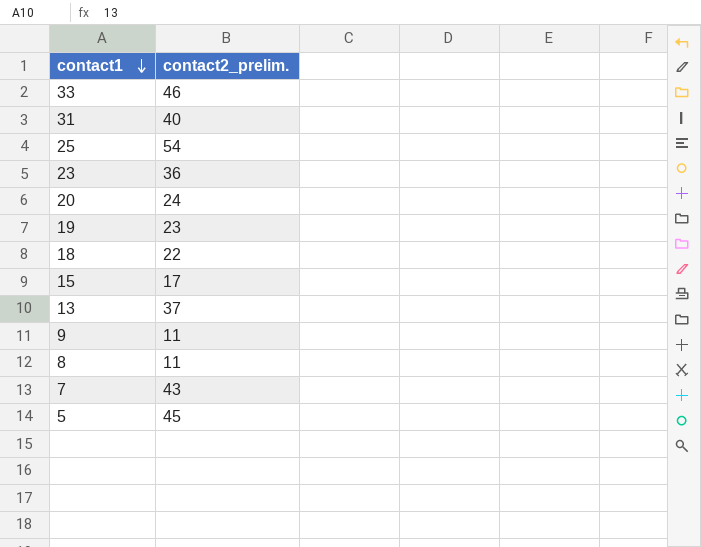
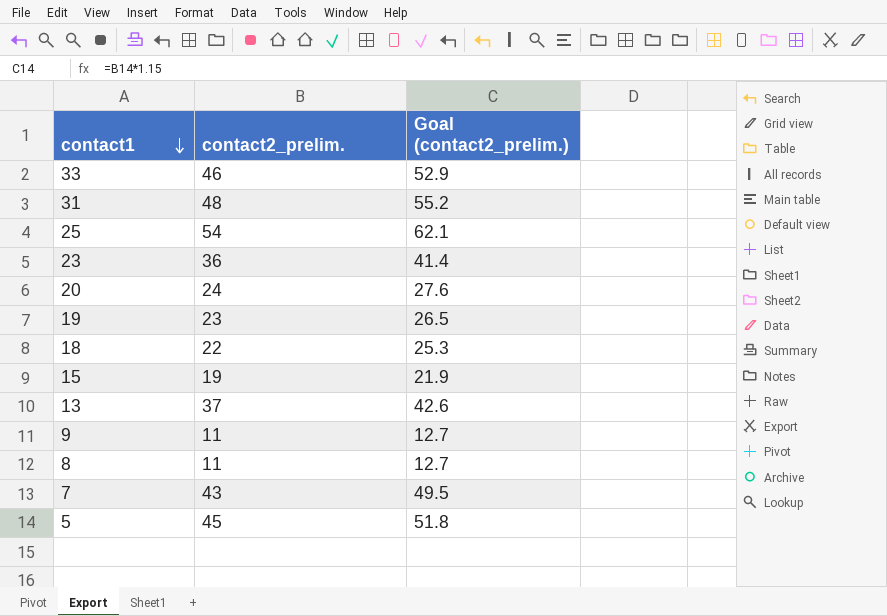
column Goal (contact2_prelim.) | formula: none -> [contact2_prelim.] * 1.15
31 | contact2_prelim.: 40 -> 48
15 | contact2_prelim.: 17 -> 19

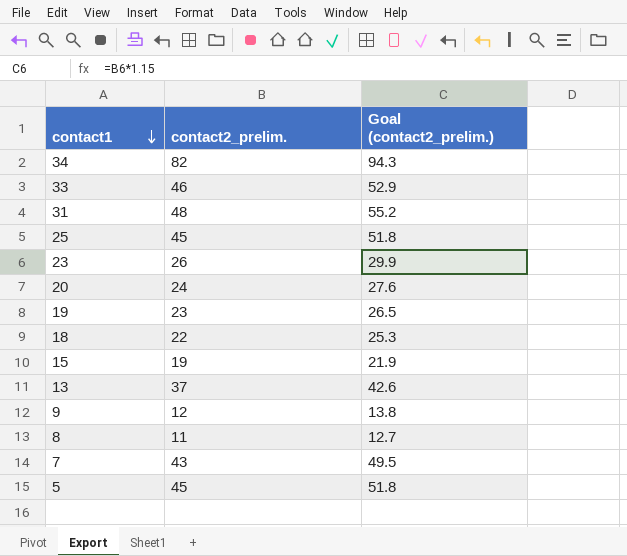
row 34: none -> 82 | 94.3
25 | contact2_prelim.: 54 -> 45
25 | Goal (contact2_prelim.): 62.1 -> 51.8
23 | contact2_prelim.: 36 -> 26
23 | Goal (contact2_prelim.): 41.4 -> 29.9
9 | contact2_prelim.: 11 -> 12
9 | Goal (contact2_prelim.): 12.7 -> 13.8

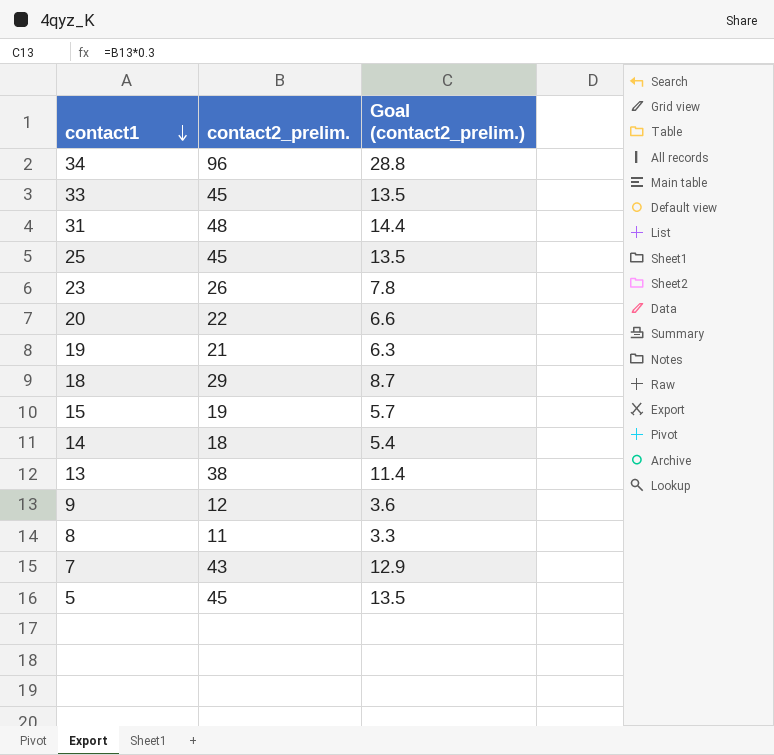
column Goal (contact2_prelim.) | formula: [contact2_prelim.] * 1.15 -> [contact2_prelim.] * 0.3
34 | contact2_prelim.: 82 -> 96
33 | contact2_prelim.: 46 -> 45
20 | contact2_prelim.: 24 -> 22
19 | contact2_prelim.: 23 -> 21
18 | contact2_prelim.: 22 -> 29
row 14: none -> 18 | 5.4
13 | contact2_prelim.: 37 -> 38

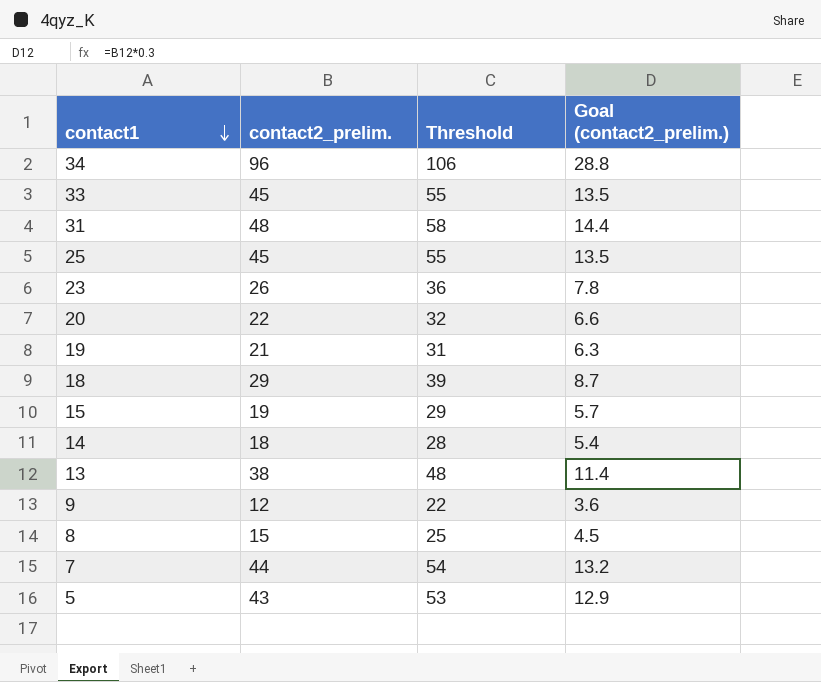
column Threshold | formula: none -> [contact2_prelim.] + 10
8 | contact2_prelim.: 11 -> 15
8 | Goal (contact2_prelim.): 3.3 -> 4.5
7 | contact2_prelim.: 43 -> 44
7 | Goal (contact2_prelim.): 12.9 -> 13.2
5 | contact2_prelim.: 45 -> 43
5 | Goal (contact2_prelim.): 13.5 -> 12.9

